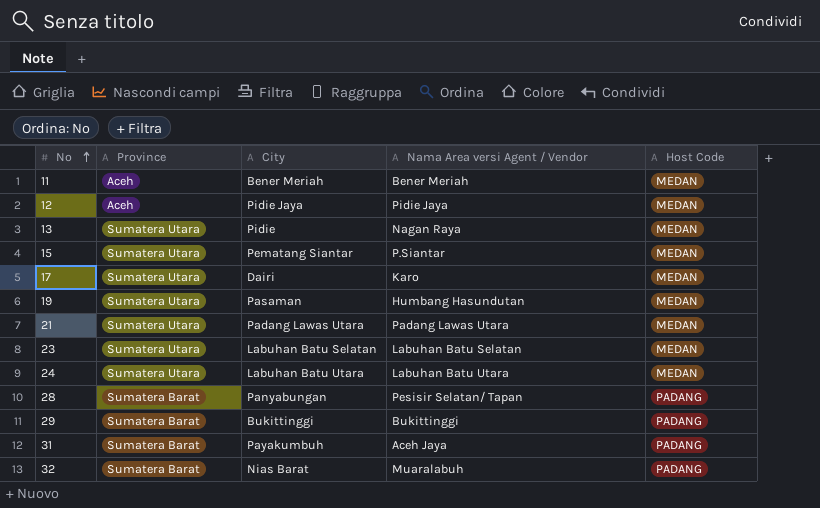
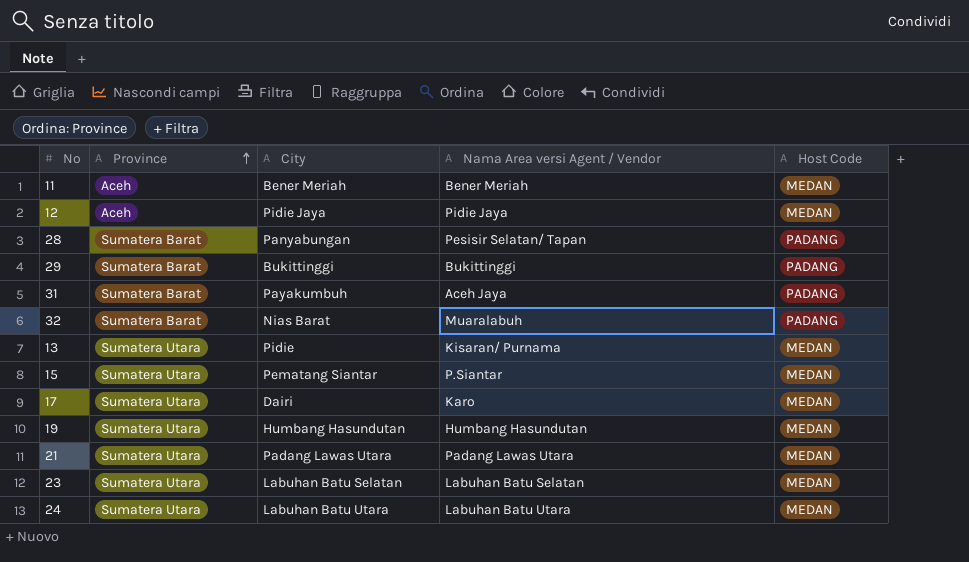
row order: No ascending -> Province ascending
13 | Nama Area versi Agent / Vendor: Nagan Raya -> Kisaran/ Purnama
19 | City: Pasaman -> Humbang Hasundutan

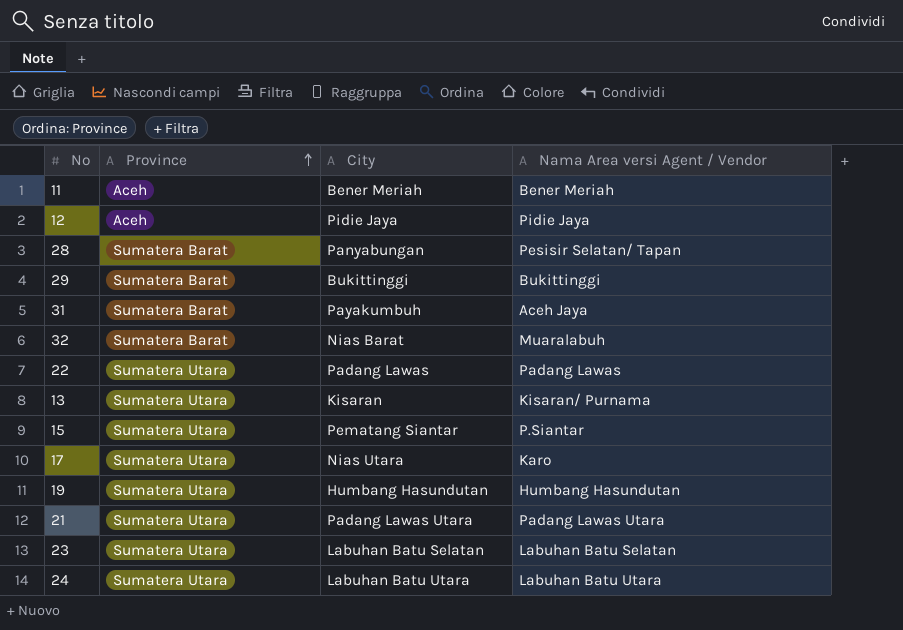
column Host Code | position: 5 -> none
row 22: none -> Sumatera Utara | Padang Lawas | Padang Lawas
13 | City: Pidie -> Kisaran
17 | City: Dairi -> Nias Utara

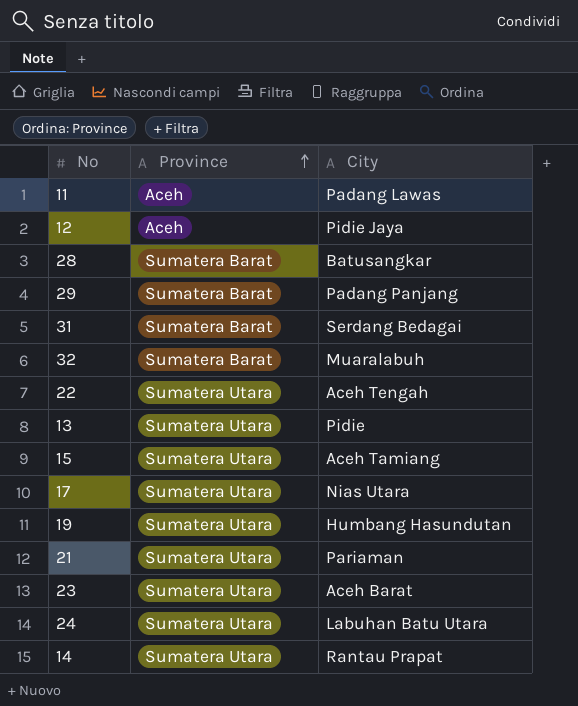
column Nama Area versi Agent / Vendor | position: 4 -> none
11 | City: Bener Meriah -> Padang Lawas
28 | City: Panyabungan -> Batusangkar
29 | City: Bukittinggi -> Padang Panjang
31 | City: Payakumbuh -> Serdang Bedagai
32 | City: Nias Barat -> Muaralabuh
22 | City: Padang Lawas -> Aceh Tengah
13 | City: Kisaran -> Pidie
15 | City: Pematang Siantar -> Aceh Tamiang
21 | City: Padang Lawas Utara -> Pariaman
23 | City: Labuhan Batu Selatan -> Aceh Barat
row 14: none -> Sumatera Utara | Rantau Prapat

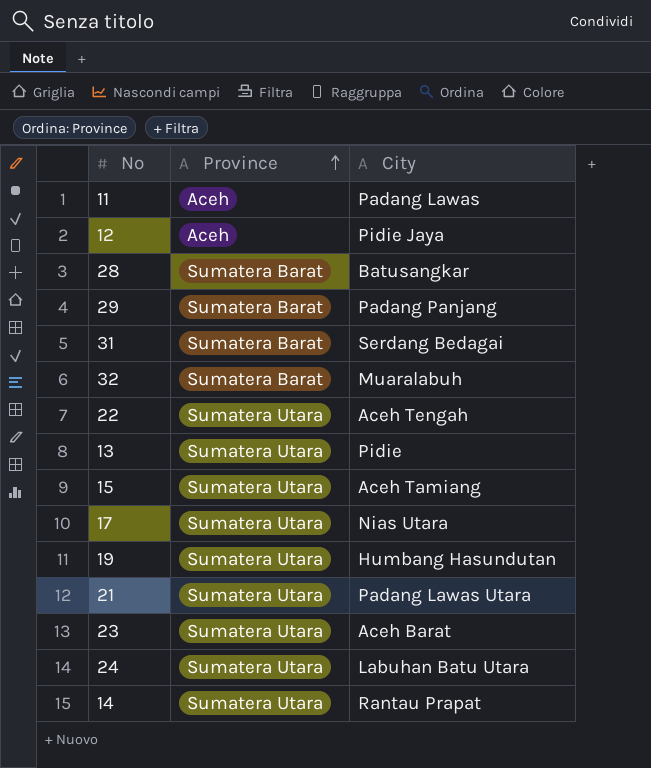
21 | City: Pariaman -> Padang Lawas Utara

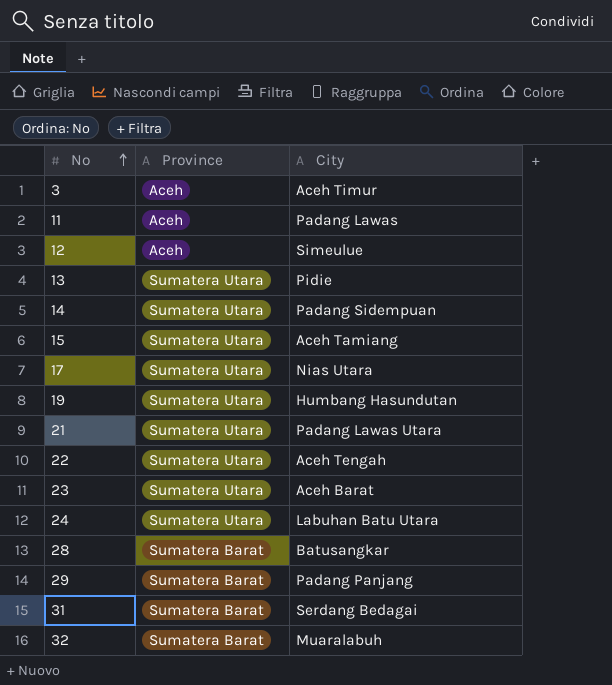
row order: Province ascending -> No ascending
row 3: none -> Aceh | Aceh Timur
12 | City: Pidie Jaya -> Simeulue
14 | City: Rantau Prapat -> Padang Sidempuan

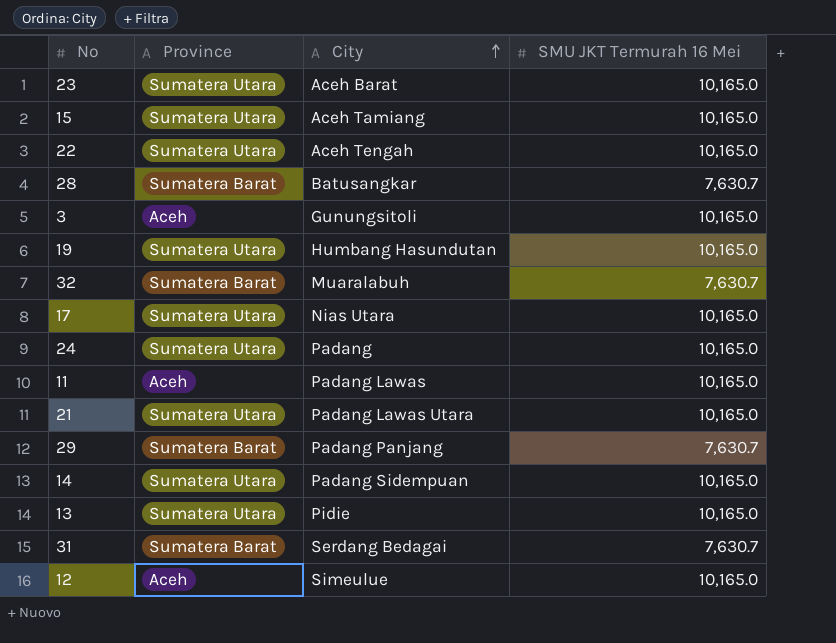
row order: No ascending -> City ascending
column SMU JKT Termurah 16 Mei | position: none -> 4
3 | City: Aceh Timur -> Gunungsitoli
24 | City: Labuhan Batu Utara -> Padang

